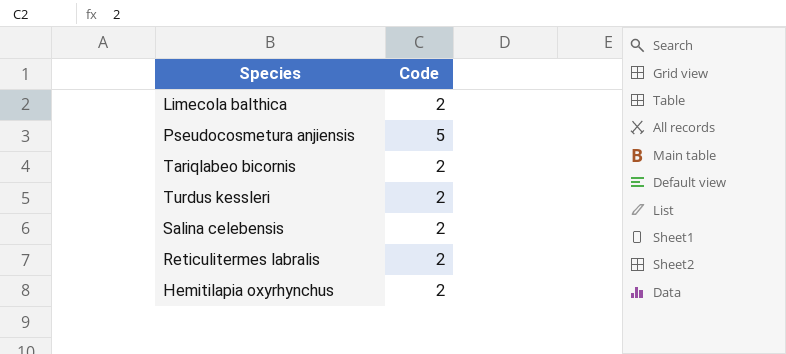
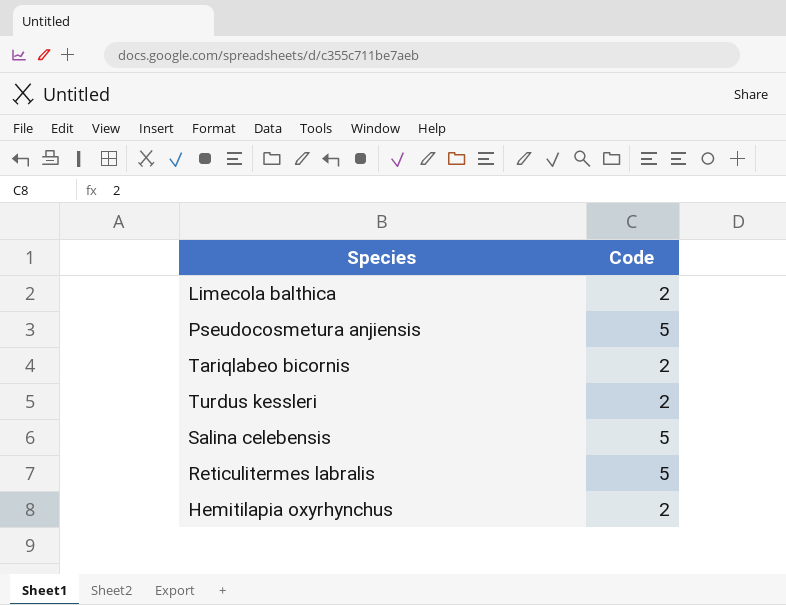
Salina celebensis | Code: 2 -> 5
Reticulitermes labralis | Code: 2 -> 5

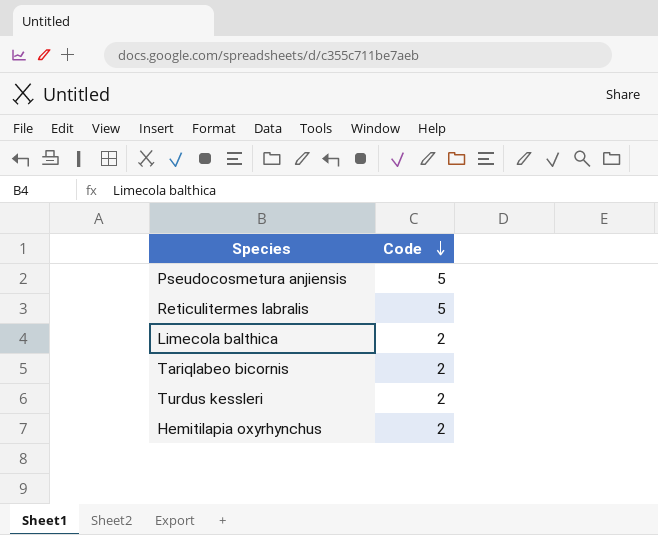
row order: none -> Code descending
row Salina celebensis: 5 -> none

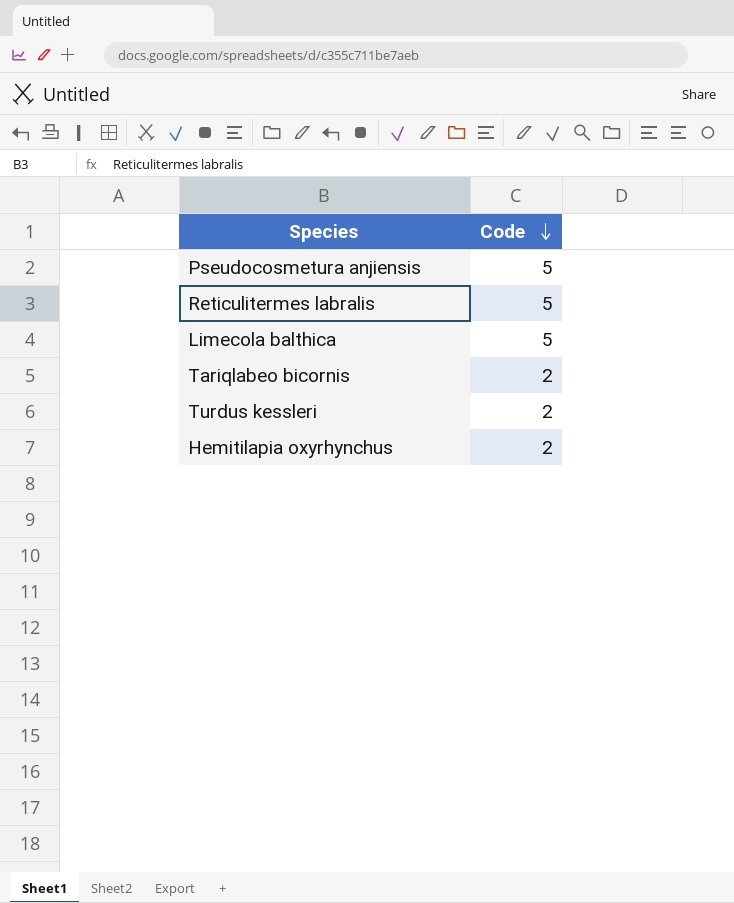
Limecola balthica | Code: 2 -> 5

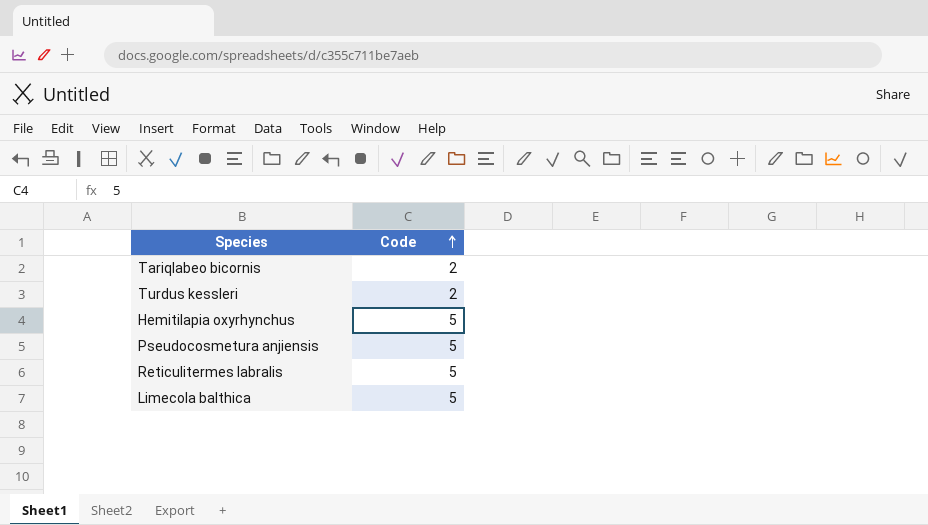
row order: Code descending -> Code ascending
Hemitilapia oxyrhynchus | Code: 2 -> 5

